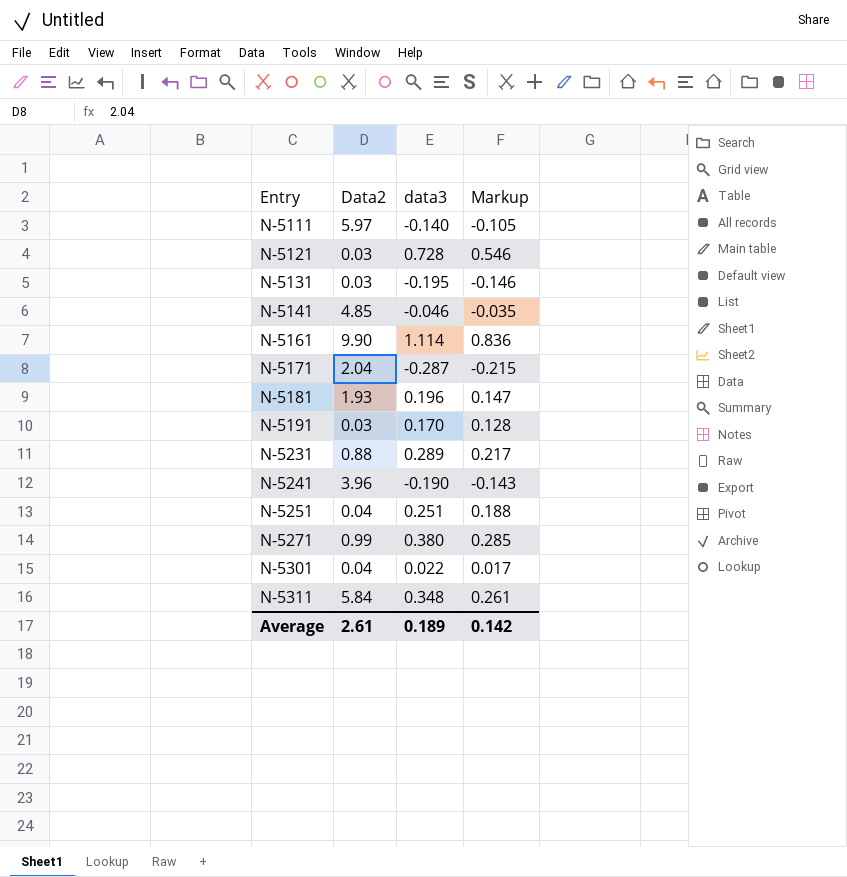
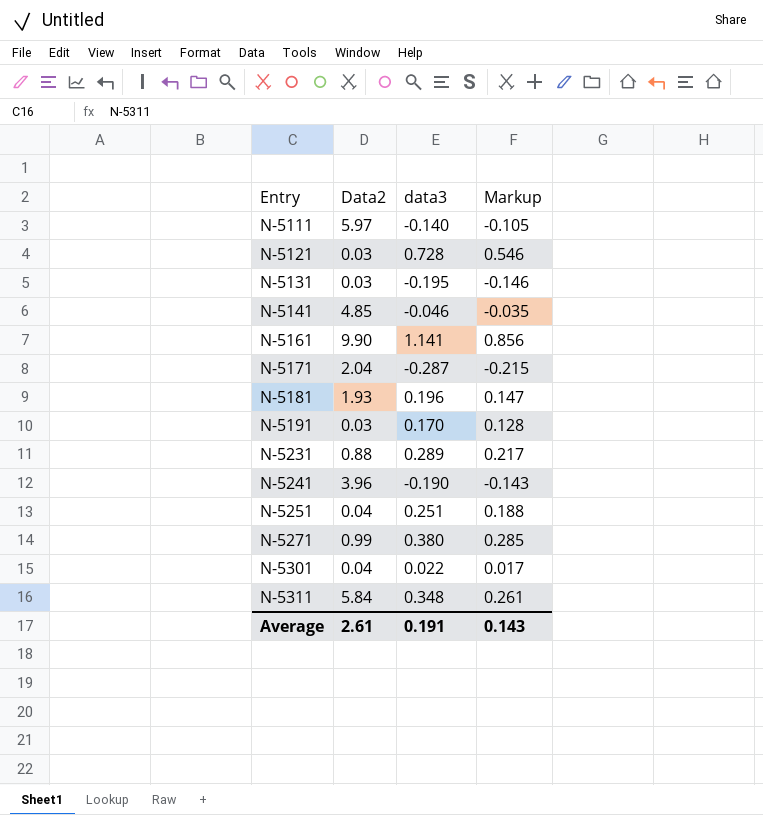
N-5161 | data3: 1.114 -> 1.141
N-5161 | Markup: 0.836 -> 0.856
Average | data3: 0.189 -> 0.191
Average | Markup: 0.142 -> 0.143

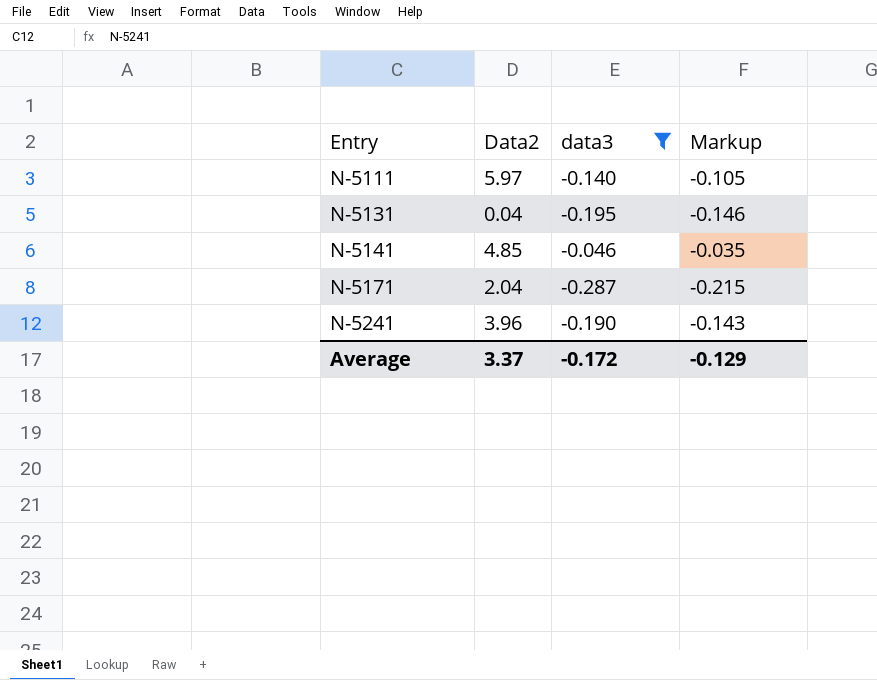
filter: none -> data3 <= -0.046
N-5131 | Data2: 0.03 -> 0.04
Average | Data2: 2.61 -> 3.37
Average | data3: 0.191 -> -0.172
Average | Markup: 0.143 -> -0.129

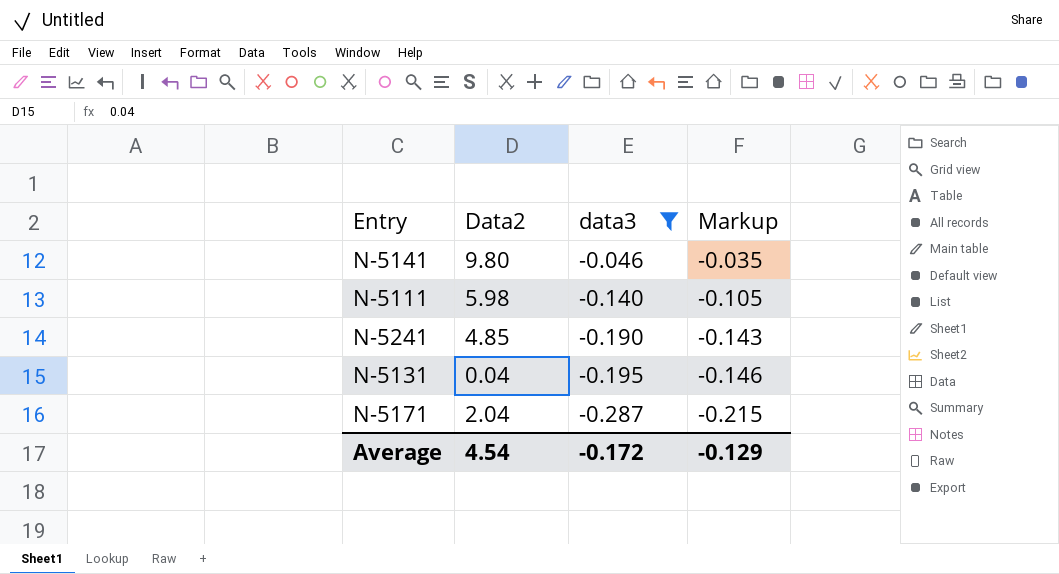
row order: Entry ascending -> data3 descending
N-5141 | Data2: 4.85 -> 9.80
N-5111 | Data2: 5.97 -> 5.98
N-5241 | Data2: 3.96 -> 4.85
Average | Data2: 3.37 -> 4.54

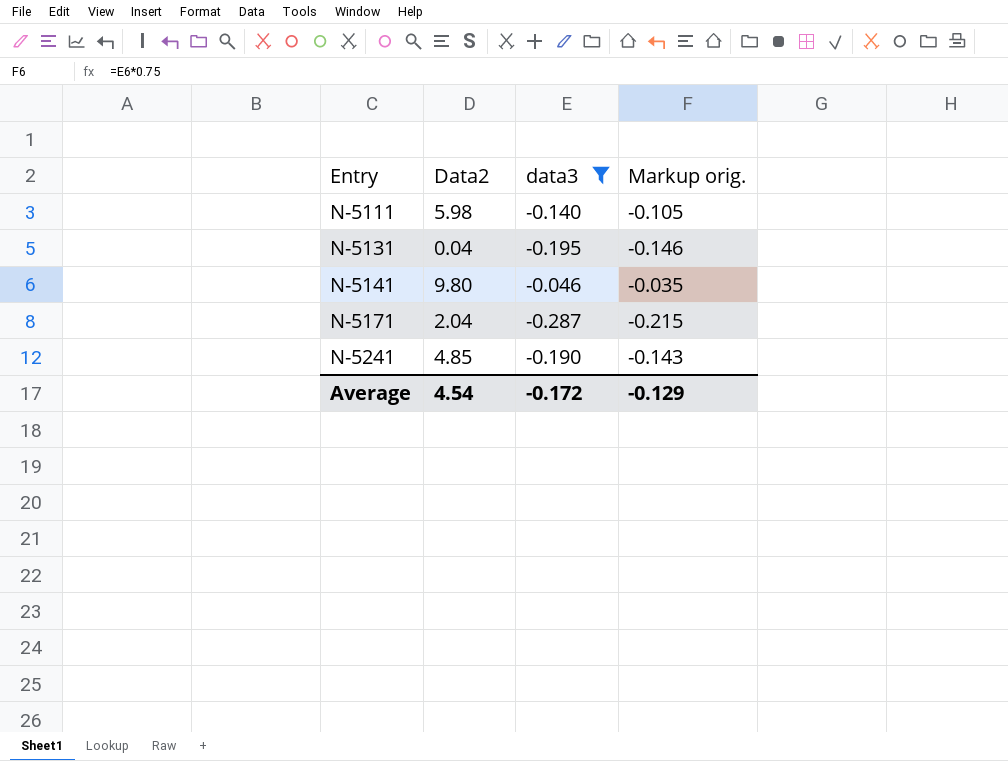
row order: data3 descending -> Entry ascending
column name: Markup -> Markup orig.

